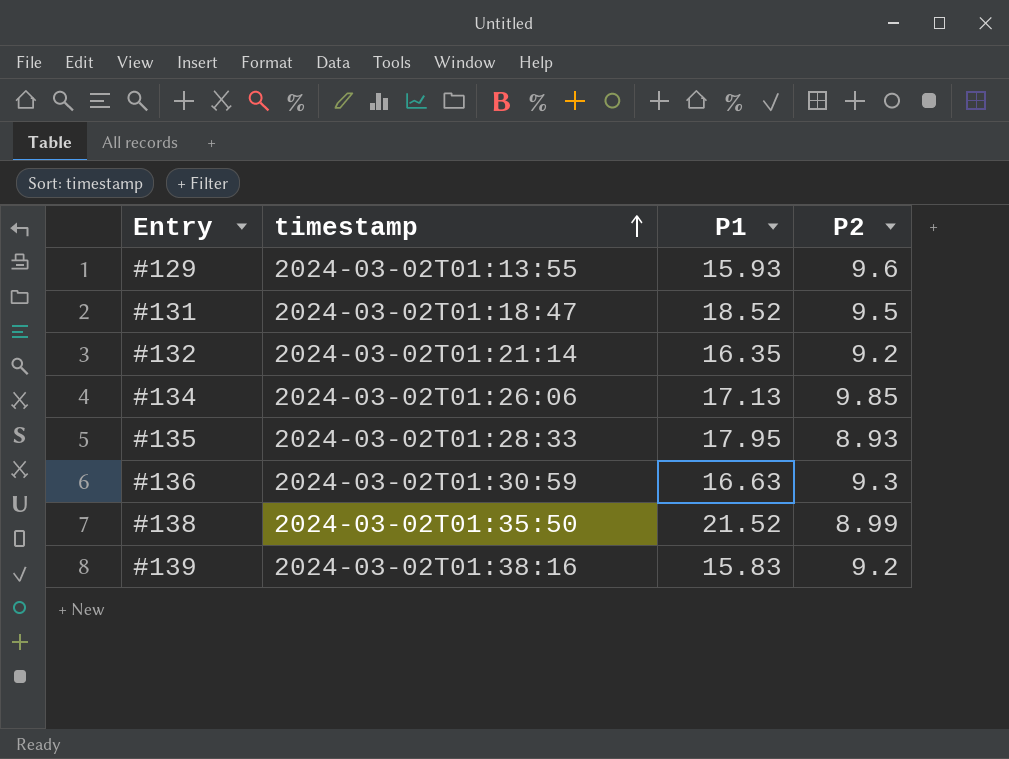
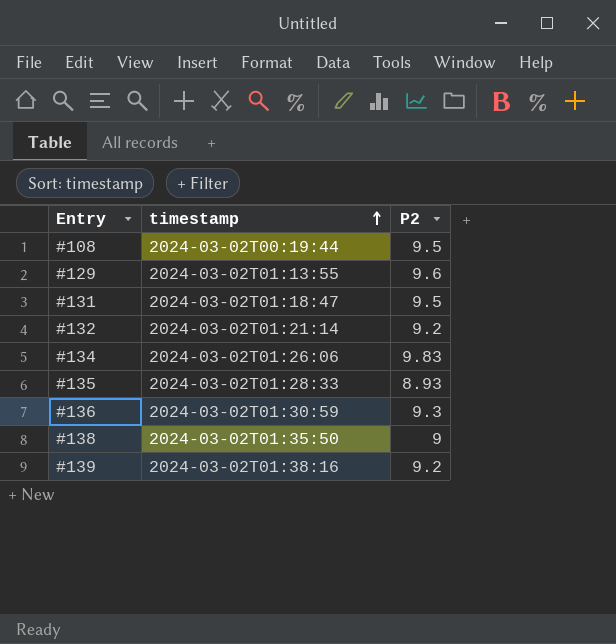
column P1 | position: 3 -> none
row #108: none -> 2024-03-02T00:19:44 | 9.5
#134 | P2: 9.85 -> 9.83
#138 | P2: 8.99 -> 9

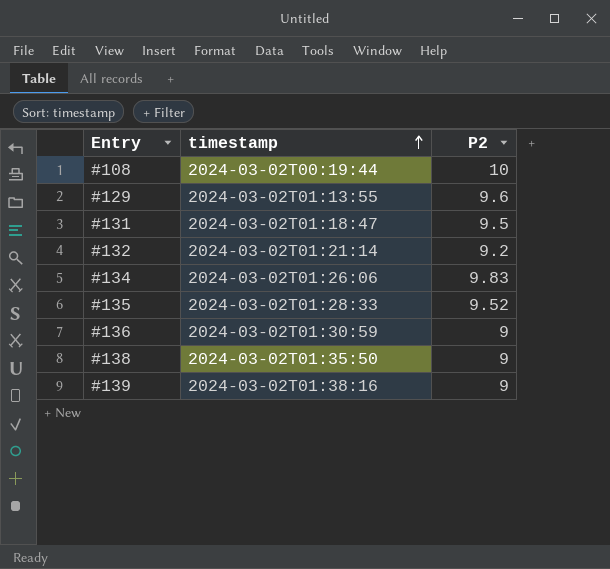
#108 | P2: 9.5 -> 10
#135 | P2: 8.93 -> 9.52
#136 | P2: 9.3 -> 9
#139 | P2: 9.2 -> 9

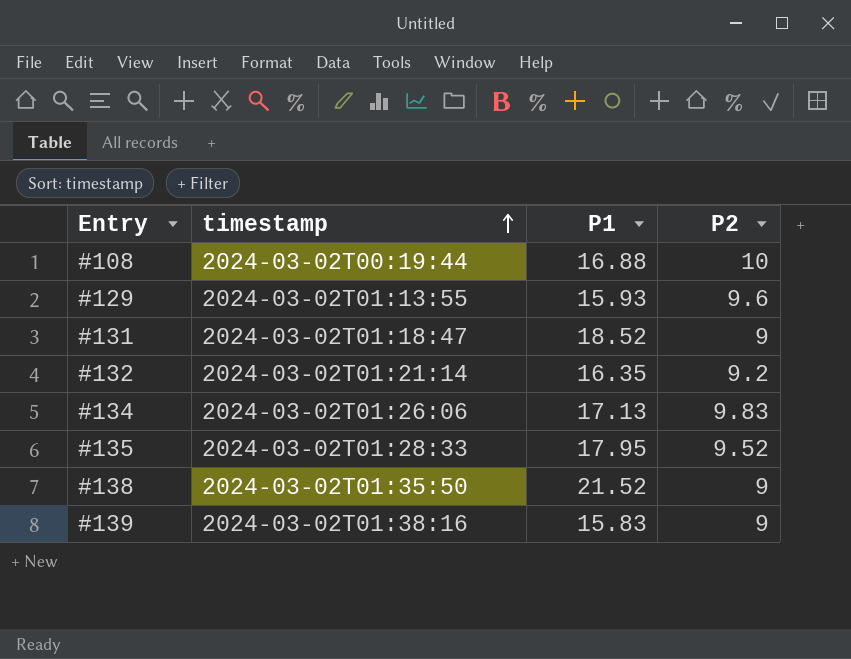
column P1 | position: none -> 3
row #136: 2024-03-02T01:30:59 | 9 -> none
#131 | P2: 9.5 -> 9

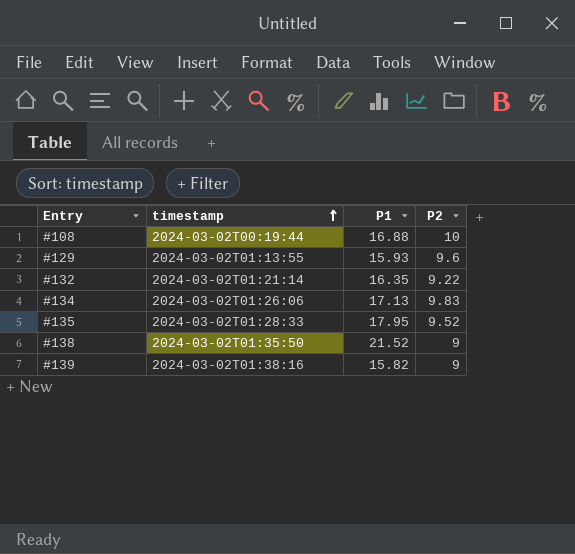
row #131: 2024-03-02T01:18:47 | 18.52 | 9 -> none
#132 | P2: 9.2 -> 9.22
#139 | P1: 15.83 -> 15.82

